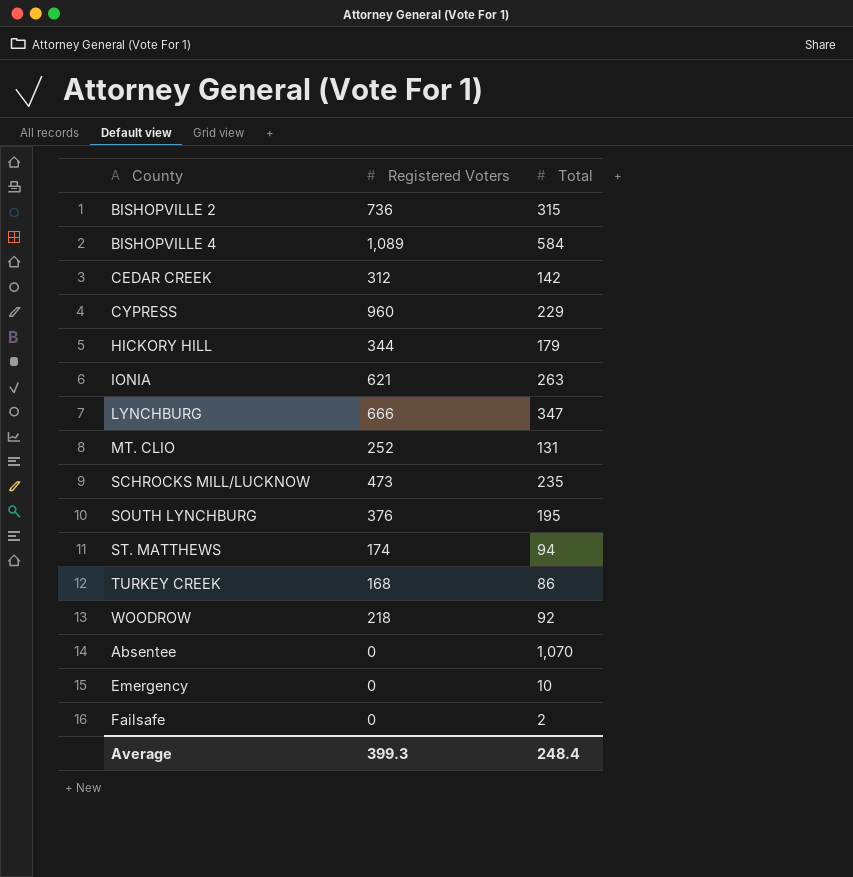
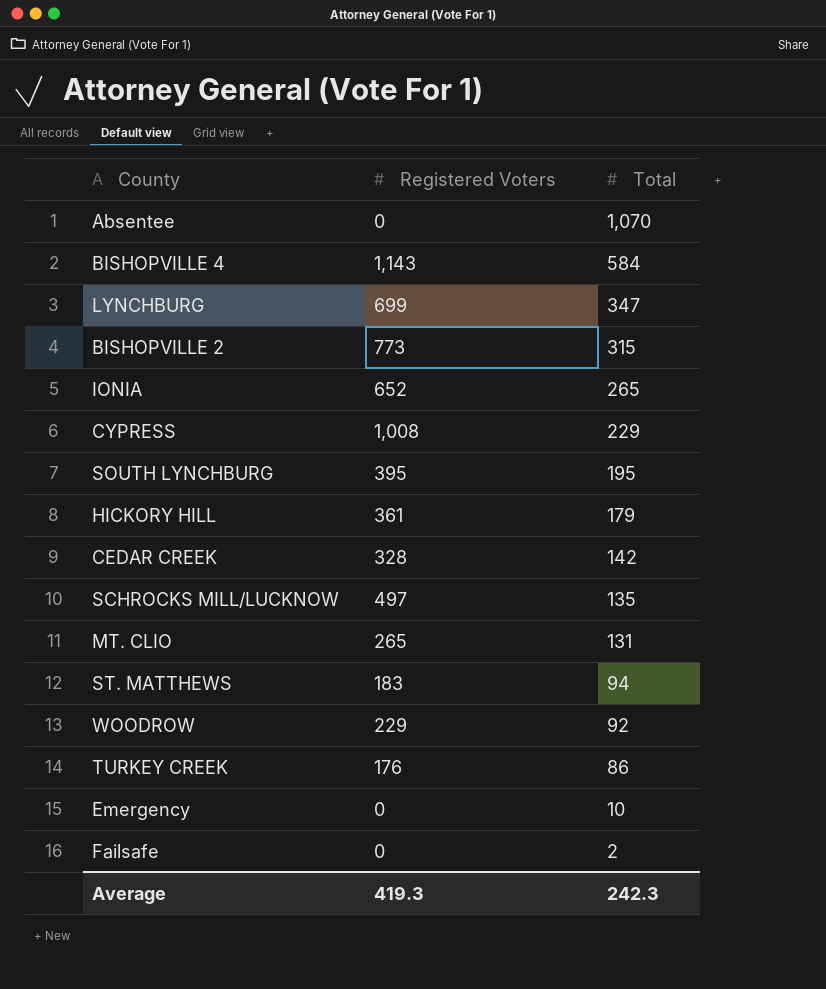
row order: none -> Total descending
BISHOPVILLE 4 | Registered Voters: 1,089 -> 1,143
LYNCHBURG | Registered Voters: 666 -> 699
BISHOPVILLE 2 | Registered Voters: 736 -> 773
IONIA | Registered Voters: 621 -> 652
IONIA | Total: 263 -> 265
CYPRESS | Registered Voters: 960 -> 1,008
SOUTH LYNCHBURG | Registered Voters: 376 -> 395
HICKORY HILL | Registered Voters: 344 -> 361
CEDAR CREEK | Registered Voters: 312 -> 328
SCHROCKS MILL/LUCKNOW | Registered Voters: 473 -> 497
SCHROCKS MILL/LUCKNOW | Total: 235 -> 135
MT. CLIO | Registered Voters: 252 -> 265
ST. MATTHEWS | Registered Voters: 174 -> 183
WOODROW | Registered Voters: 218 -> 229
TURKEY CREEK | Registered Voters: 168 -> 176
Average | Registered Voters: 399.3 -> 419.3
Average | Total: 248.4 -> 242.3

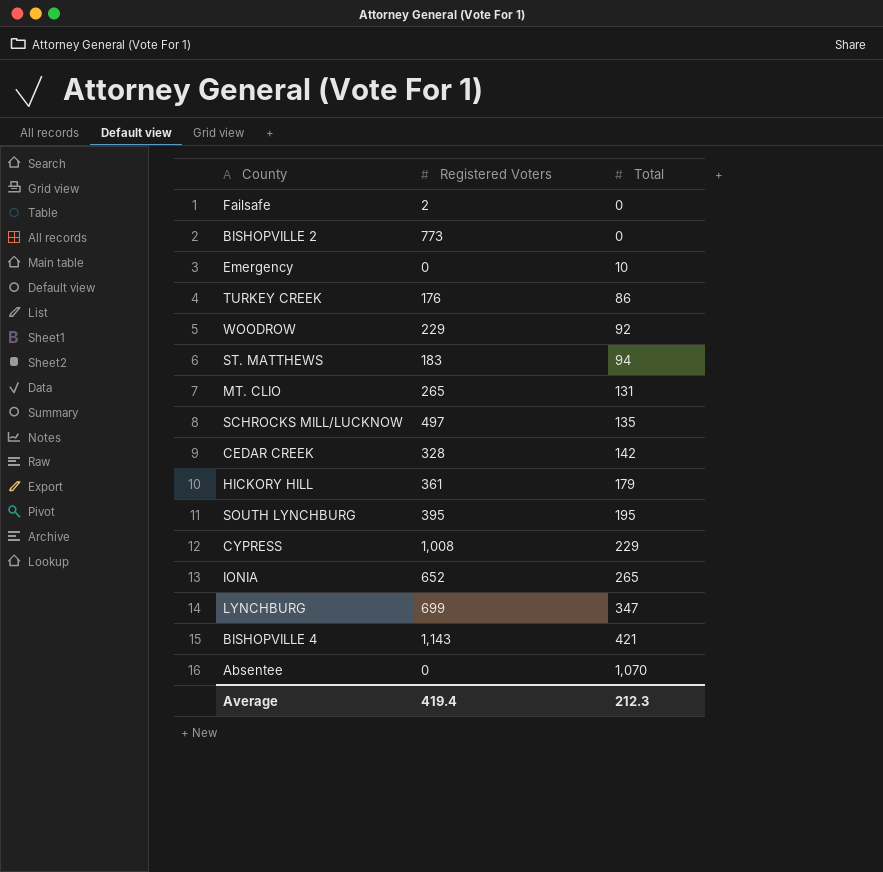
row order: Total descending -> Total ascending
Failsafe | Registered Voters: 0 -> 2
Failsafe | Total: 2 -> 0
BISHOPVILLE 2 | Total: 315 -> 0
BISHOPVILLE 4 | Total: 584 -> 421
Average | Registered Voters: 419.3 -> 419.4
Average | Total: 242.3 -> 212.3

